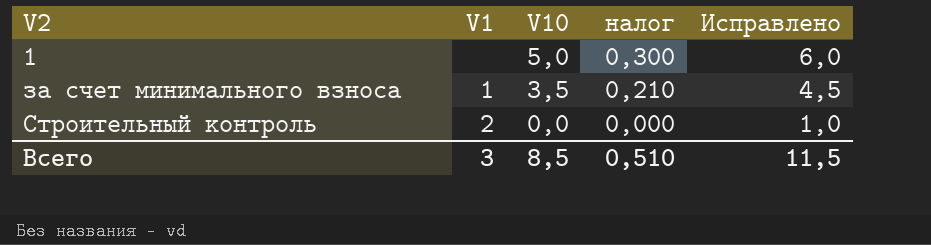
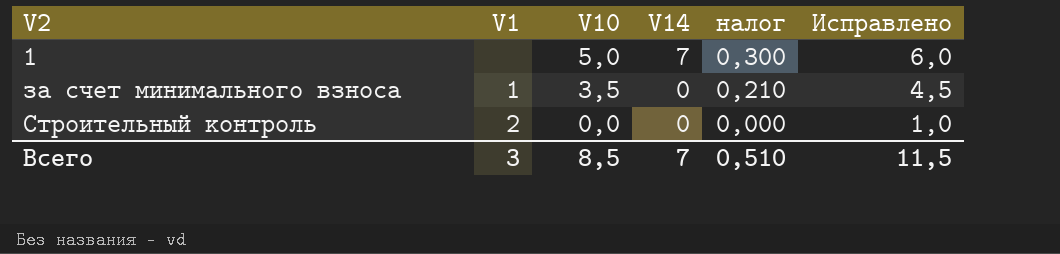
column V14 | position: none -> 4

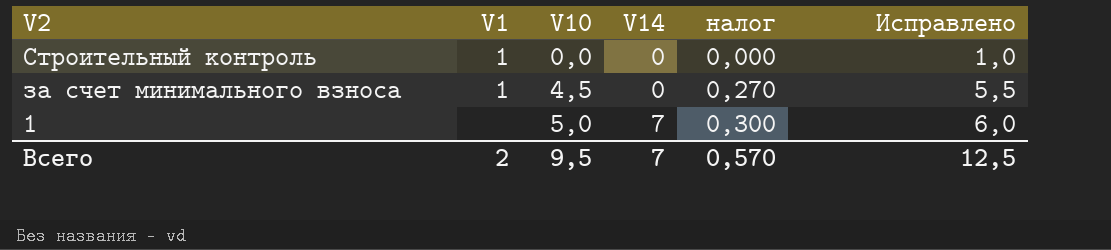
row order: V2 ascending -> V2 descending
Строительный контроль | V1: 2 -> 1
за счет минимального взноса | V10: 3,5 -> 4,5
за счет минимального взноса | налог: 0,210 -> 0,270
за счет минимального взноса | Исправлено: 4,5 -> 5,5
Всего | V1: 3 -> 2
Всего | V10: 8,5 -> 9,5
Всего | налог: 0,510 -> 0,570
Всего | Исправлено: 11,5 -> 12,5

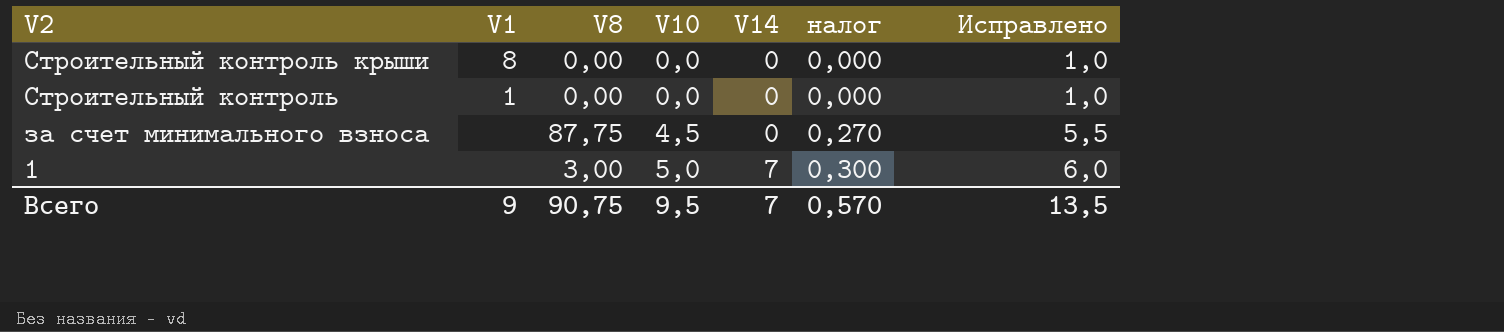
column V8 | position: none -> 3
row Строительный контроль крыши: none -> 8 | 0,00 | 0,0 | 0 | 0,000 | 1,0
за счет минимального взноса | V1: 1 -> none
Всего | V1: 2 -> 9
Всего | Исправлено: 12,5 -> 13,5

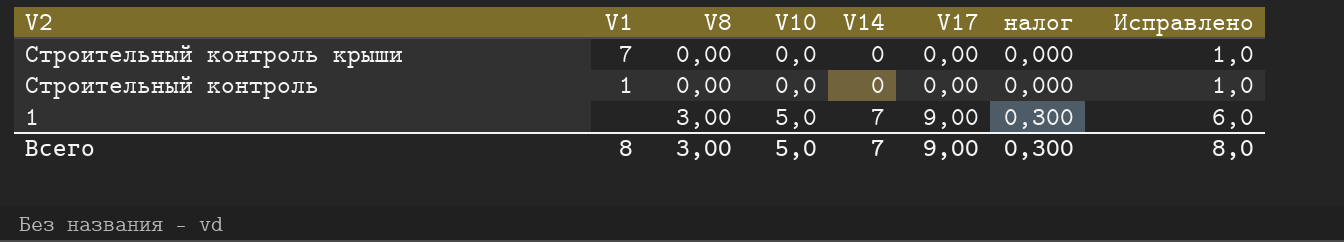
column V17 | position: none -> 6
row за счет минимального взноса: none | 87,75 | 4,5 | 0 | 0,270 | 5,5 -> none
Строительный контроль крыши | V1: 8 -> 7
Всего | V1: 9 -> 8
Всего | V8: 90,75 -> 3,00
Всего | V10: 9,5 -> 5,0
Всего | налог: 0,570 -> 0,300
Всего | Исправлено: 13,5 -> 8,0

